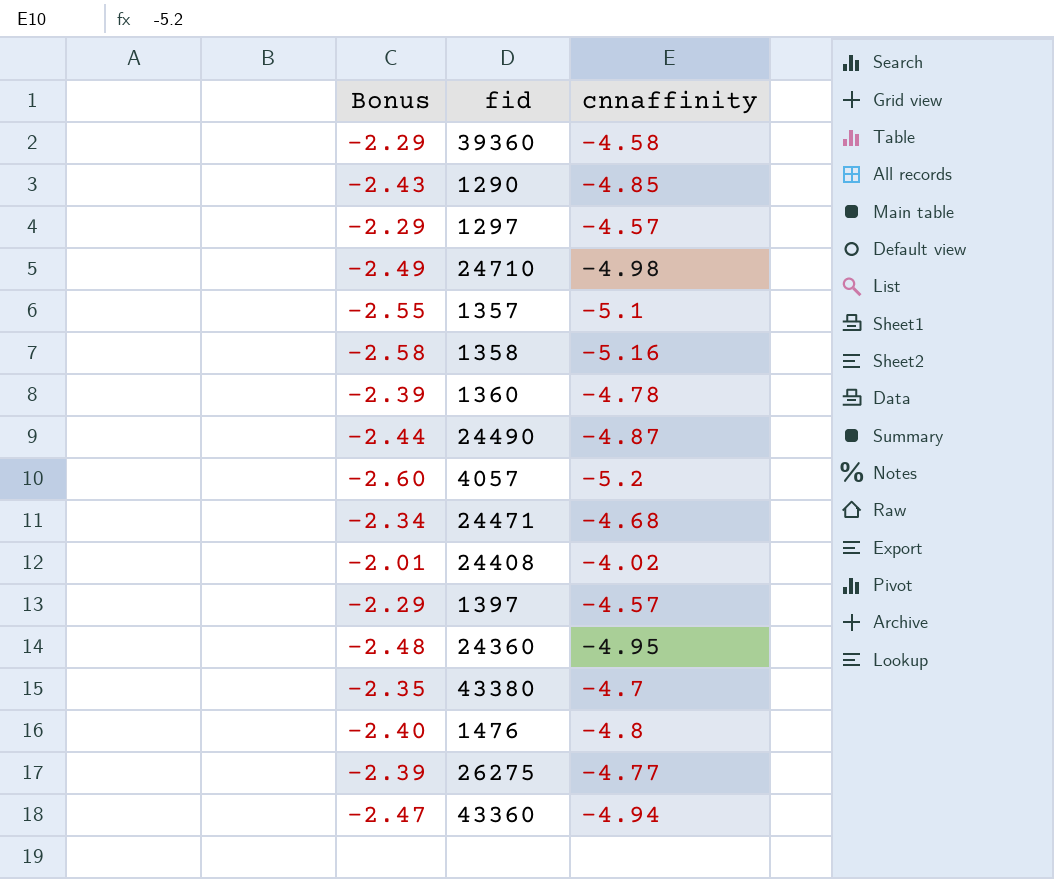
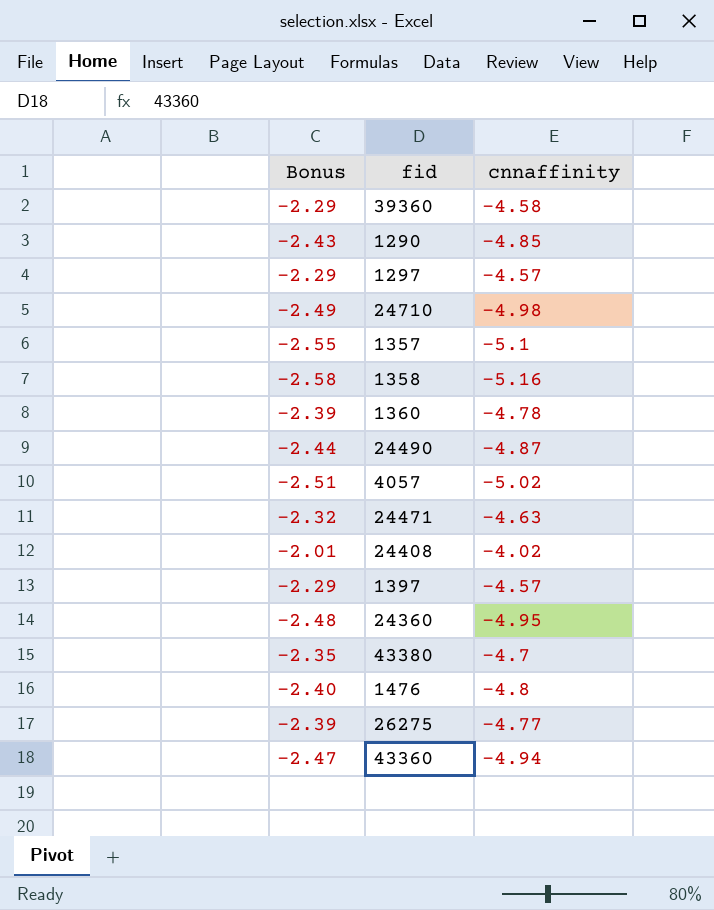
4057 | Bonus: -2.60 -> -2.51
4057 | cnnaffinity: -5.2 -> -5.02
24471 | Bonus: -2.34 -> -2.32
24471 | cnnaffinity: -4.68 -> -4.63

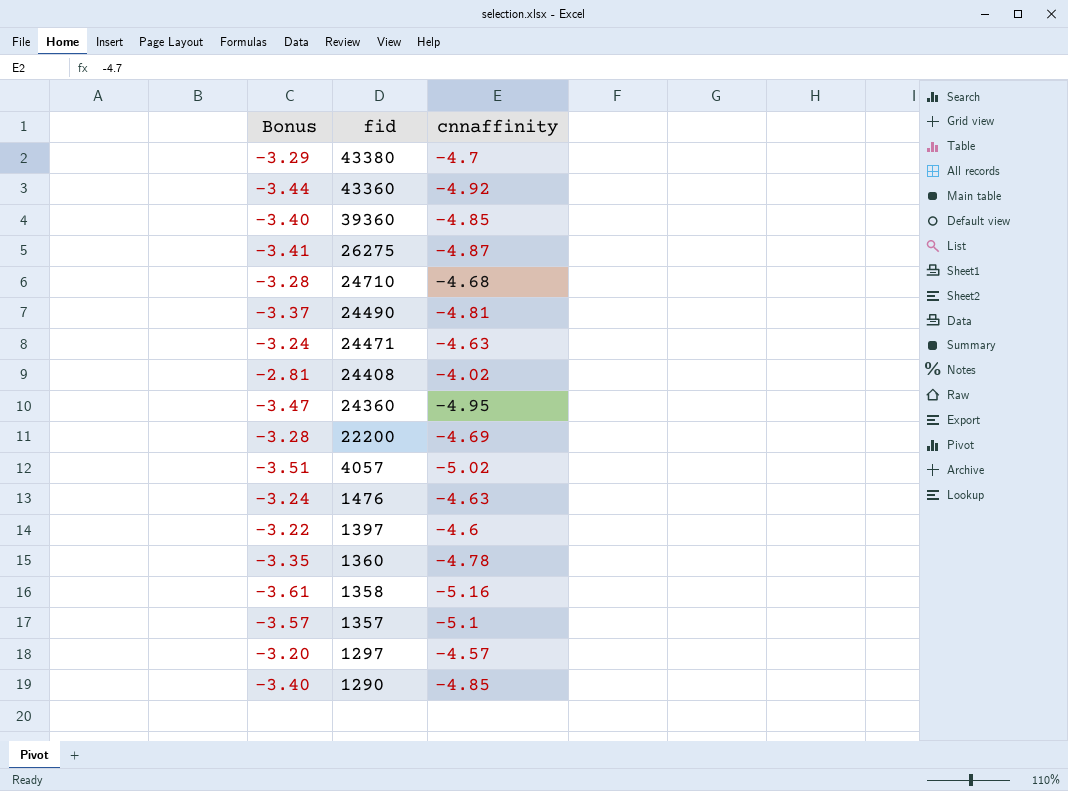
row order: none -> fid descending
column Bonus | formula: [cnnaffinity] * 0.5 -> [cnnaffinity] * 0.7
43360 | cnnaffinity: -4.94 -> -4.92
39360 | cnnaffinity: -4.58 -> -4.85
26275 | cnnaffinity: -4.77 -> -4.87
24710 | cnnaffinity: -4.98 -> -4.68
24490 | cnnaffinity: -4.87 -> -4.81
row 22200: none -> -3.28 | -4.69
1476 | cnnaffinity: -4.8 -> -4.63
1397 | cnnaffinity: -4.57 -> -4.6

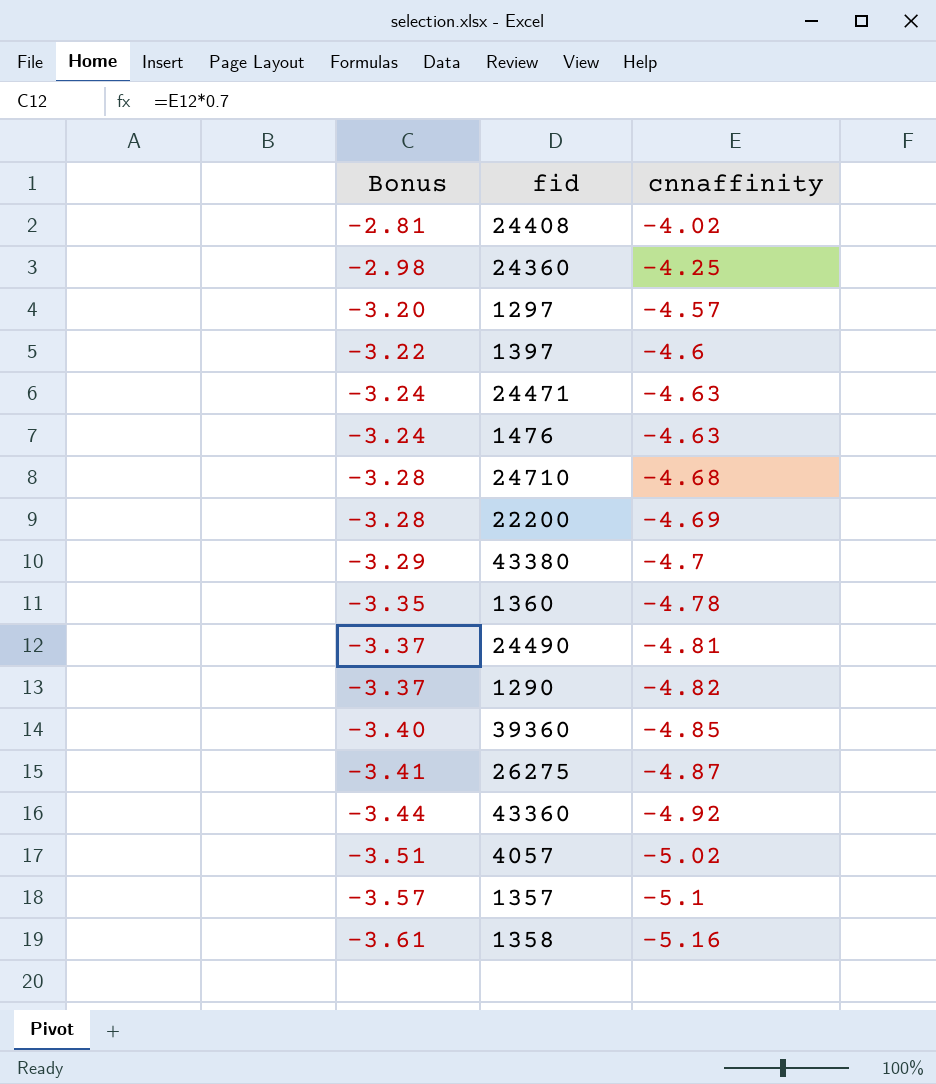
row order: fid descending -> Bonus descending
24360 | Bonus: -3.47 -> -2.98
24360 | cnnaffinity: -4.95 -> -4.25
1290 | Bonus: -3.40 -> -3.37
1290 | cnnaffinity: -4.85 -> -4.82

